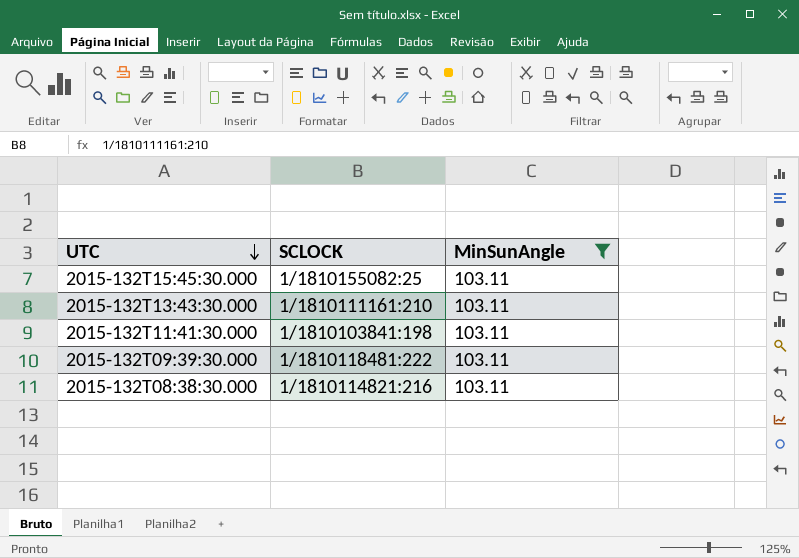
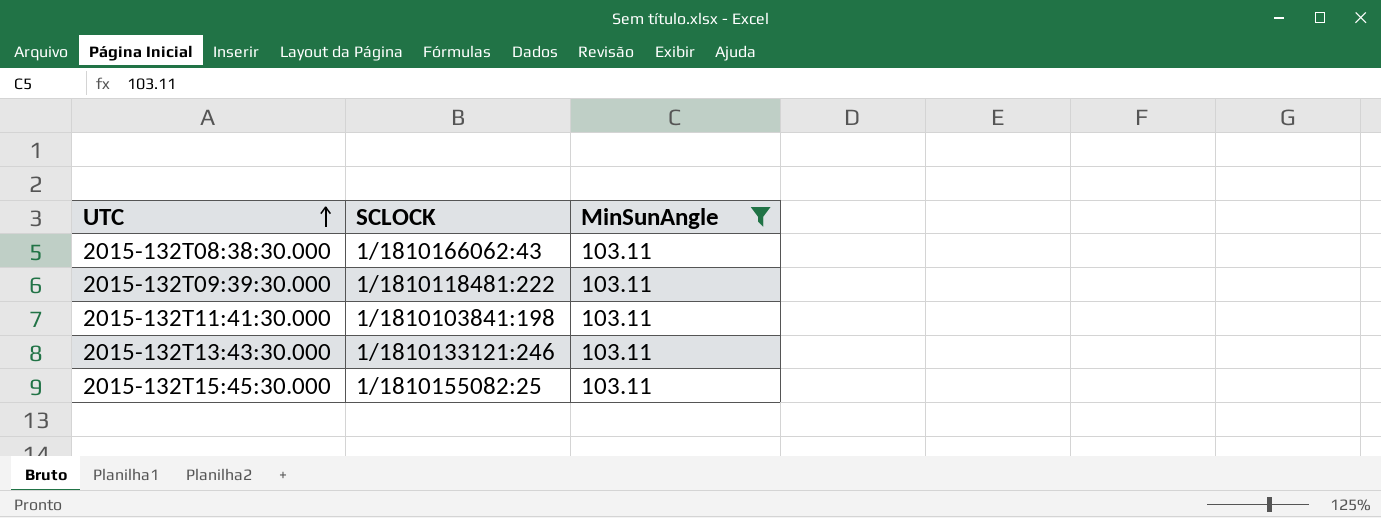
row order: UTC descending -> UTC ascending
2015-132T08:38:30.000 | SCLOCK: 1/1810114821:216 -> 1/1810166062:43
2015-132T13:43:30.000 | SCLOCK: 1/1810111161:210 -> 1/1810133121:246

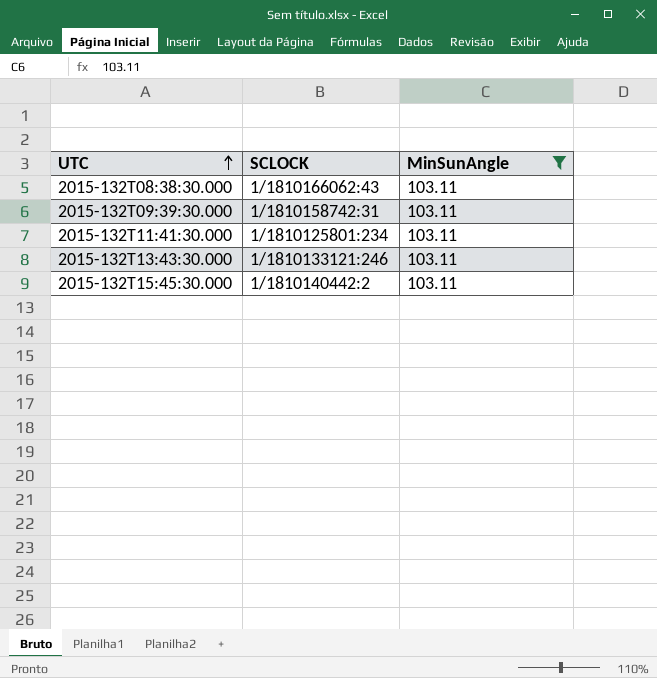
2015-132T09:39:30.000 | SCLOCK: 1/1810118481:222 -> 1/1810158742:31
2015-132T11:41:30.000 | SCLOCK: 1/1810103841:198 -> 1/1810125801:234
2015-132T15:45:30.000 | SCLOCK: 1/1810155082:25 -> 1/1810140442:2

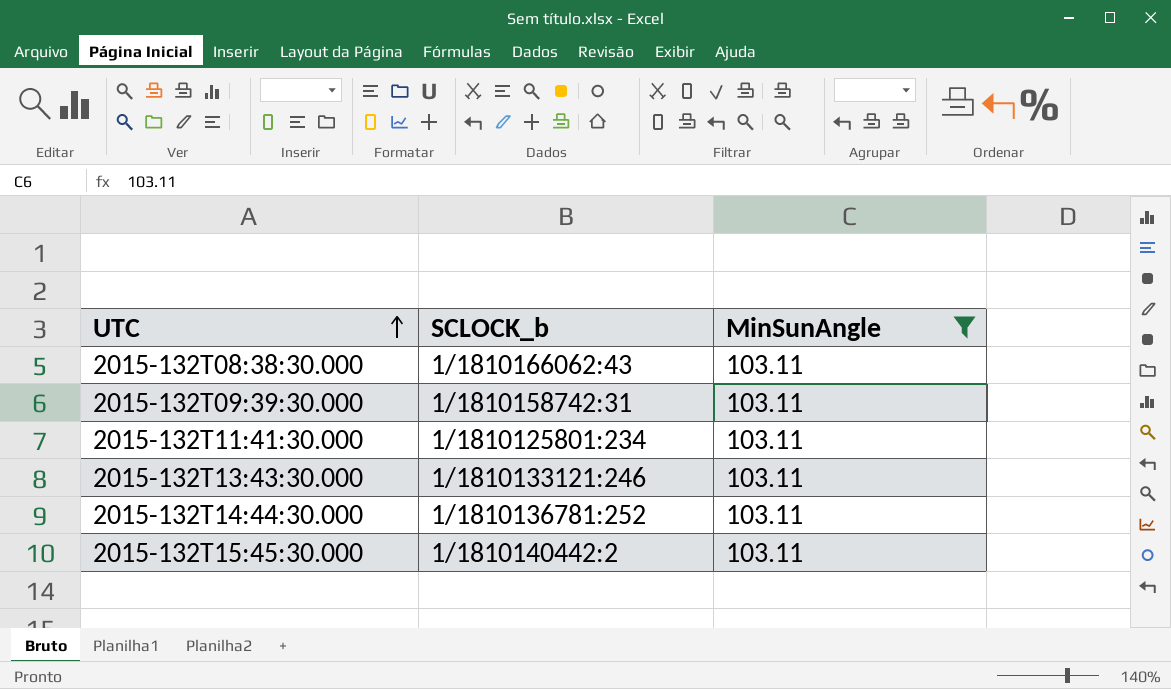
column name: SCLOCK -> SCLOCK_b
row 2015-132T14:44:30.000: none -> 1/1810136781:252 | 103.11

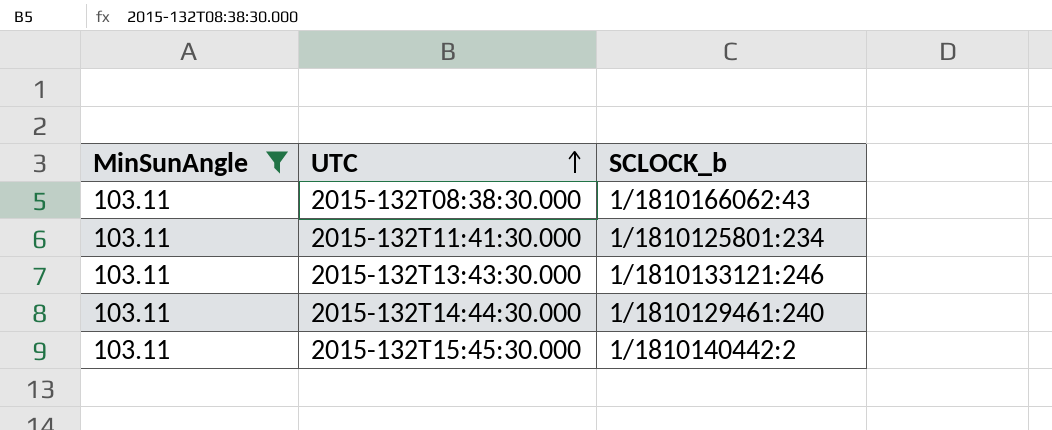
column MinSunAngle | position: 3 -> 1
row 2015-132T09:39:30.000: 1/1810158742:31 | 103.11 -> none
2015-132T14:44:30.000 | SCLOCK_b: 1/1810136781:252 -> 1/1810129461:240

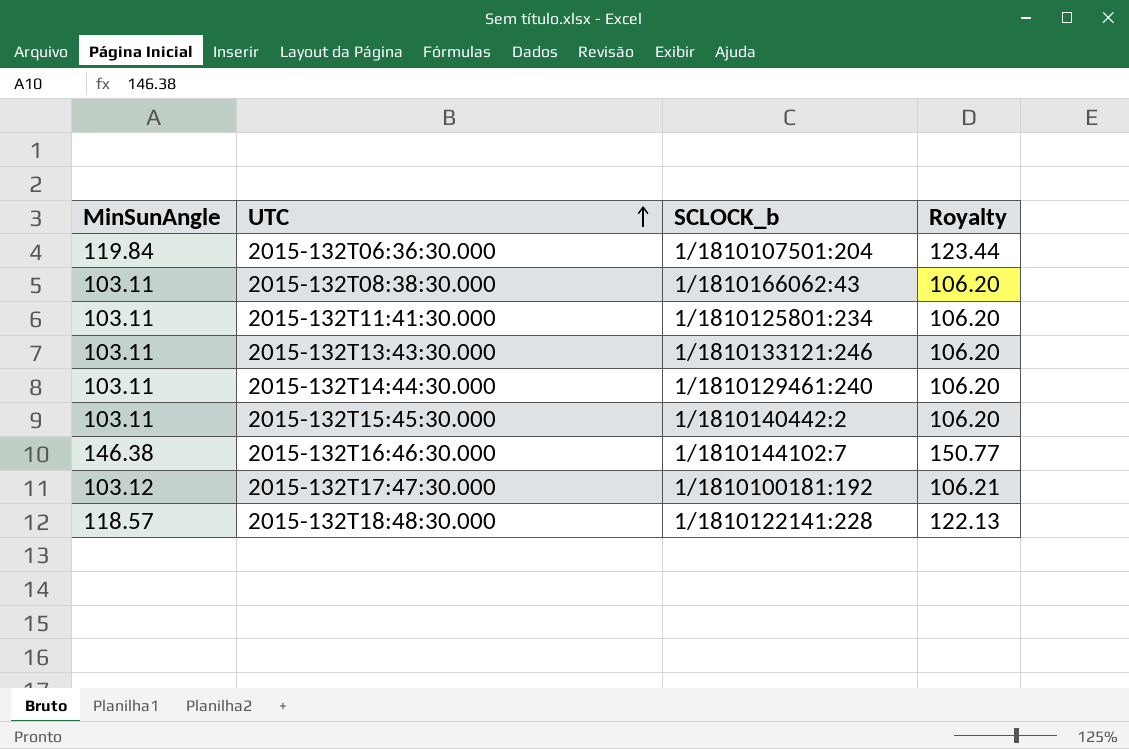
filter: MinSunAngle = 103.11 -> none
column Royalty | formula: none -> [MinSunAngle] * 1.03

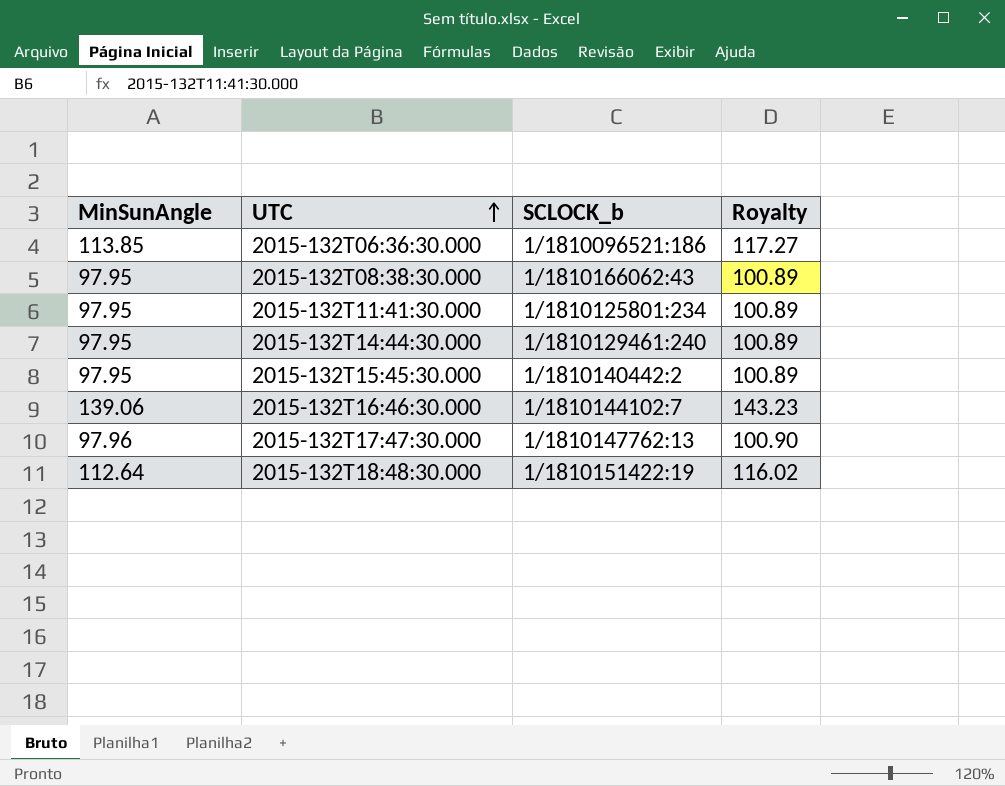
row 2015-132T13:43:30.000: 103.11 | 1/1810133121:246 | 106.20 -> none
2015-132T06:36:30.000 | MinSunAngle: 119.84 -> 113.85
2015-132T06:36:30.000 | SCLOCK_b: 1/1810107501:204 -> 1/1810096521:186
2015-132T06:36:30.000 | Royalty: 123.44 -> 117.27
2015-132T08:38:30.000 | MinSunAngle: 103.11 -> 97.95
2015-132T08:38:30.000 | Royalty: 106.20 -> 100.89
2015-132T11:41:30.000 | MinSunAngle: 103.11 -> 97.95
2015-132T11:41:30.000 | Royalty: 106.20 -> 100.89
2015-132T14:44:30.000 | MinSunAngle: 103.11 -> 97.95
2015-132T14:44:30.000 | Royalty: 106.20 -> 100.89
2015-132T15:45:30.000 | MinSunAngle: 103.11 -> 97.95
2015-132T15:45:30.000 | Royalty: 106.20 -> 100.89
2015-132T16:46:30.000 | MinSunAngle: 146.38 -> 139.06
2015-132T16:46:30.000 | Royalty: 150.77 -> 143.23
2015-132T17:47:30.000 | MinSunAngle: 103.12 -> 97.96
2015-132T17:47:30.000 | SCLOCK_b: 1/1810100181:192 -> 1/1810147762:13
2015-132T17:47:30.000 | Royalty: 106.21 -> 100.90
2015-132T18:48:30.000 | MinSunAngle: 118.57 -> 112.64
2015-132T18:48:30.000 | SCLOCK_b: 1/1810122141:228 -> 1/1810151422:19
2015-132T18:48:30.000 | Royalty: 122.13 -> 116.02

